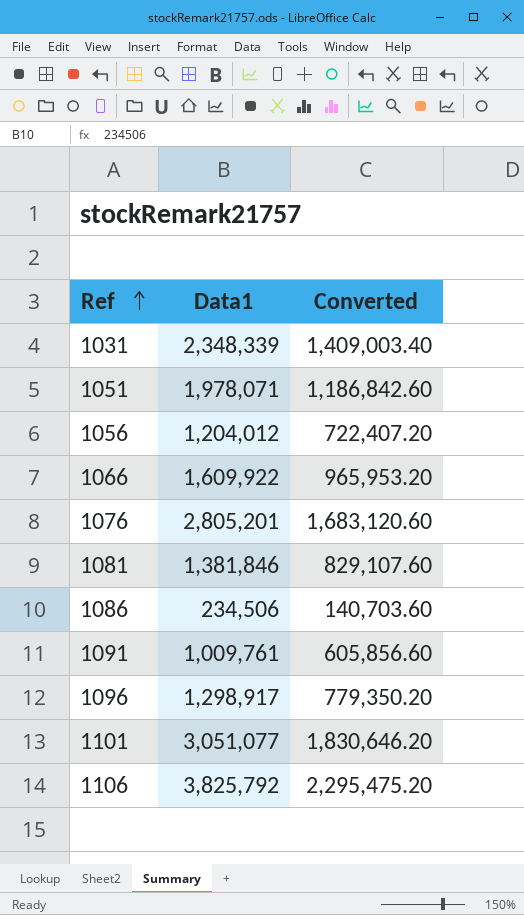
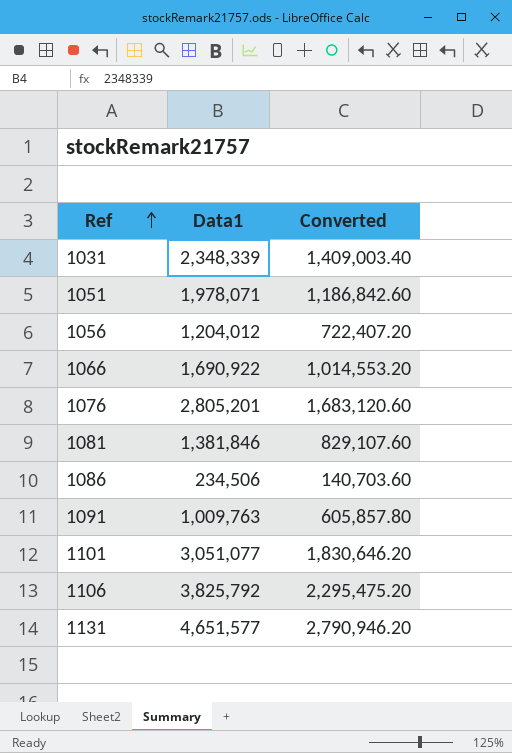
row 1096: 1,298,917 | 779,350.20 -> none
1066 | Data1: 1,609,922 -> 1,690,922
1066 | Converted: 965,953.20 -> 1,014,553.20
1091 | Data1: 1,009,761 -> 1,009,763
1091 | Converted: 605,856.60 -> 605,857.80
row 1131: none -> 4,651,577 | 2,790,946.20

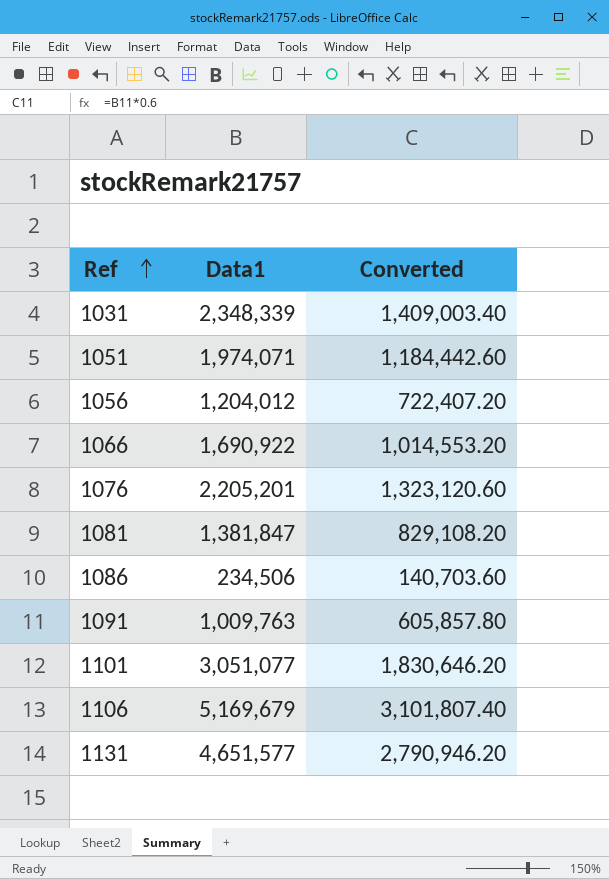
1051 | Data1: 1,978,071 -> 1,974,071
1051 | Converted: 1,186,842.60 -> 1,184,442.60
1076 | Data1: 2,805,201 -> 2,205,201
1076 | Converted: 1,683,120.60 -> 1,323,120.60
1081 | Data1: 1,381,846 -> 1,381,847
1081 | Converted: 829,107.60 -> 829,108.20
1106 | Data1: 3,825,792 -> 5,169,679
1106 | Converted: 2,295,475.20 -> 3,101,807.40

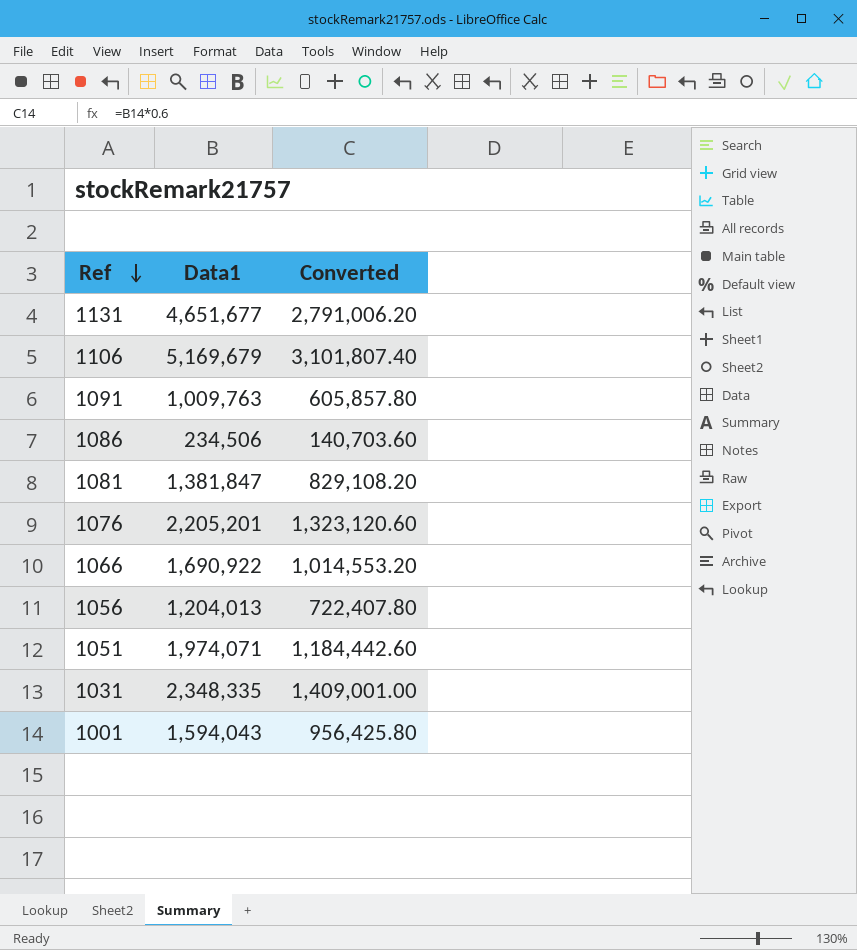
row order: Ref ascending -> Ref descending
row 1101: 3,051,077 | 1,830,646.20 -> none
1131 | Data1: 4,651,577 -> 4,651,677
1131 | Converted: 2,790,946.20 -> 2,791,006.20
1056 | Data1: 1,204,012 -> 1,204,013
1056 | Converted: 722,407.20 -> 722,407.80
1031 | Data1: 2,348,339 -> 2,348,335
1031 | Converted: 1,409,003.40 -> 1,409,001.00
row 1001: none -> 1,594,043 | 956,425.80

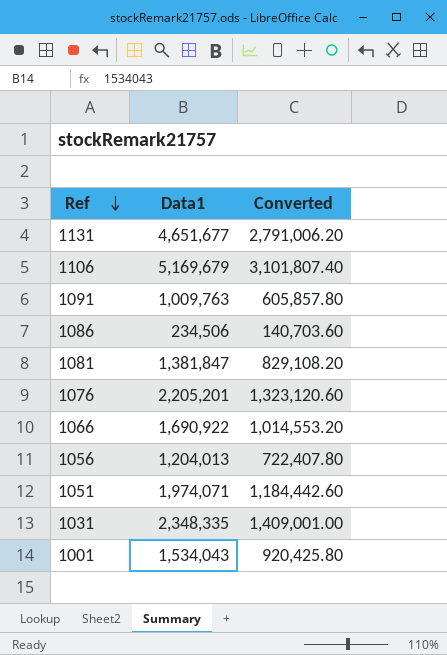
1001 | Data1: 1,594,043 -> 1,534,043
1001 | Converted: 956,425.80 -> 920,425.80

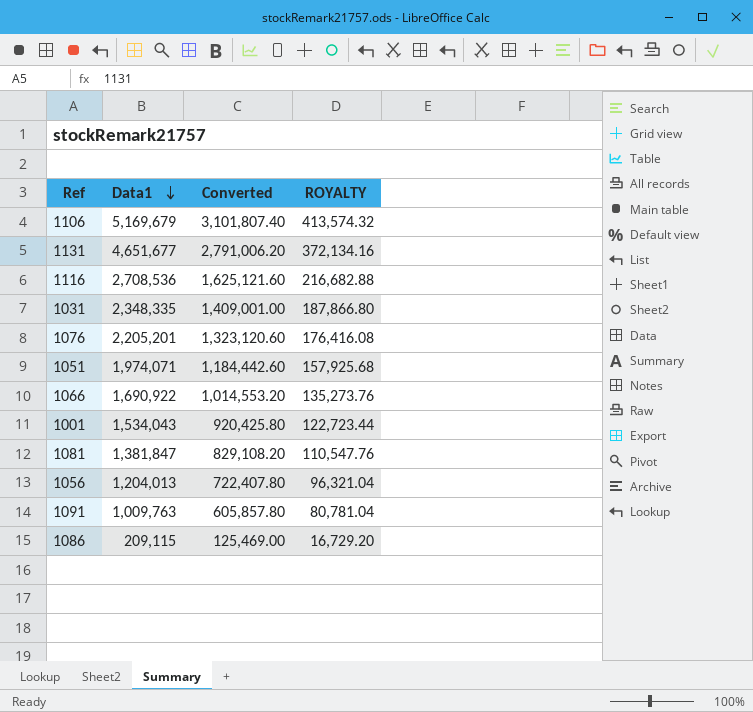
row order: Ref descending -> Data1 descending
column ROYALTY | formula: none -> [Data1] * 0.08
row 1116: none -> 2,708,536 | 1,625,121.60 | 216,682.88
1086 | Data1: 234,506 -> 209,115
1086 | Converted: 140,703.60 -> 125,469.00

